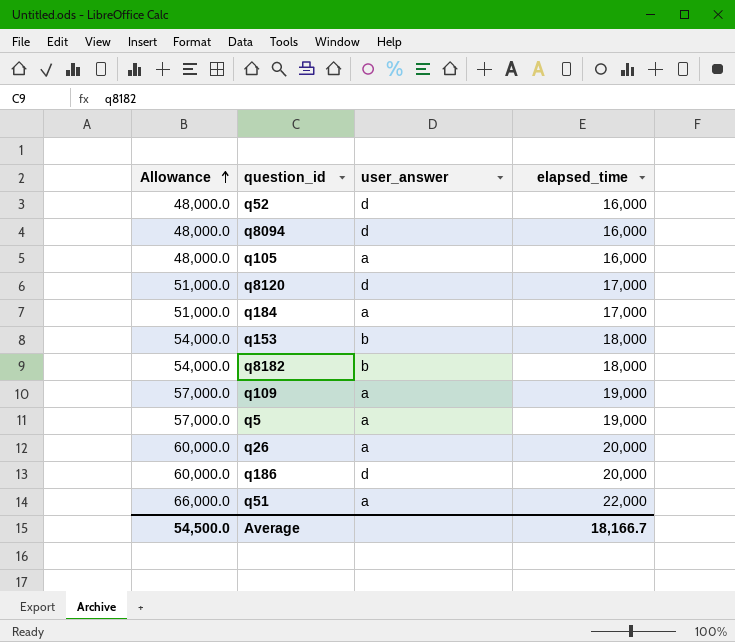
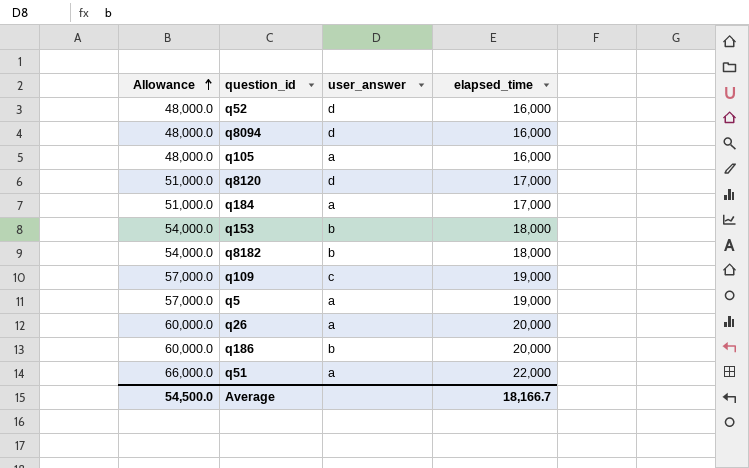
q109 | user_answer: a -> c
q186 | user_answer: d -> b

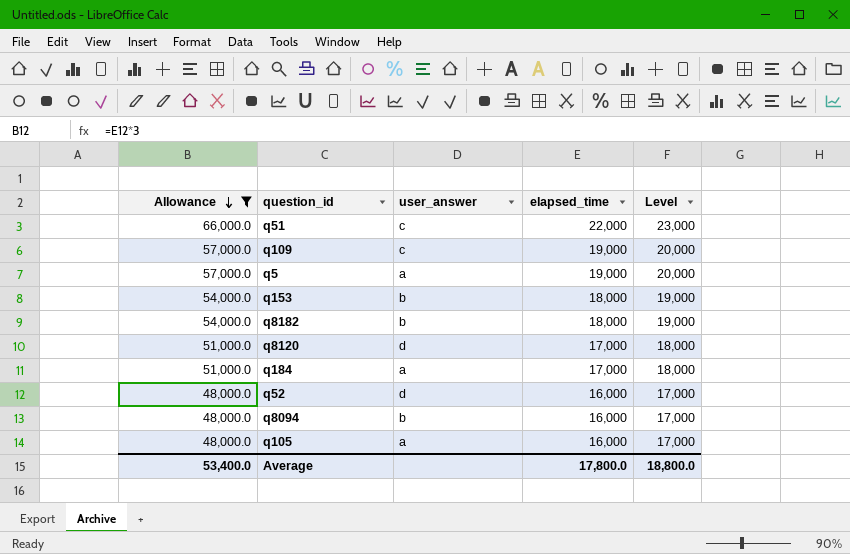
filter: none -> Allowance != 60,000.0
row order: Allowance ascending -> Allowance descending
column Level | formula: none -> [elapsed_time] + 1000
q51 | user_answer: a -> c
q8094 | user_answer: d -> b
Average | Allowance: 54,500.0 -> 53,400.0
Average | elapsed_time: 18,166.7 -> 17,800.0

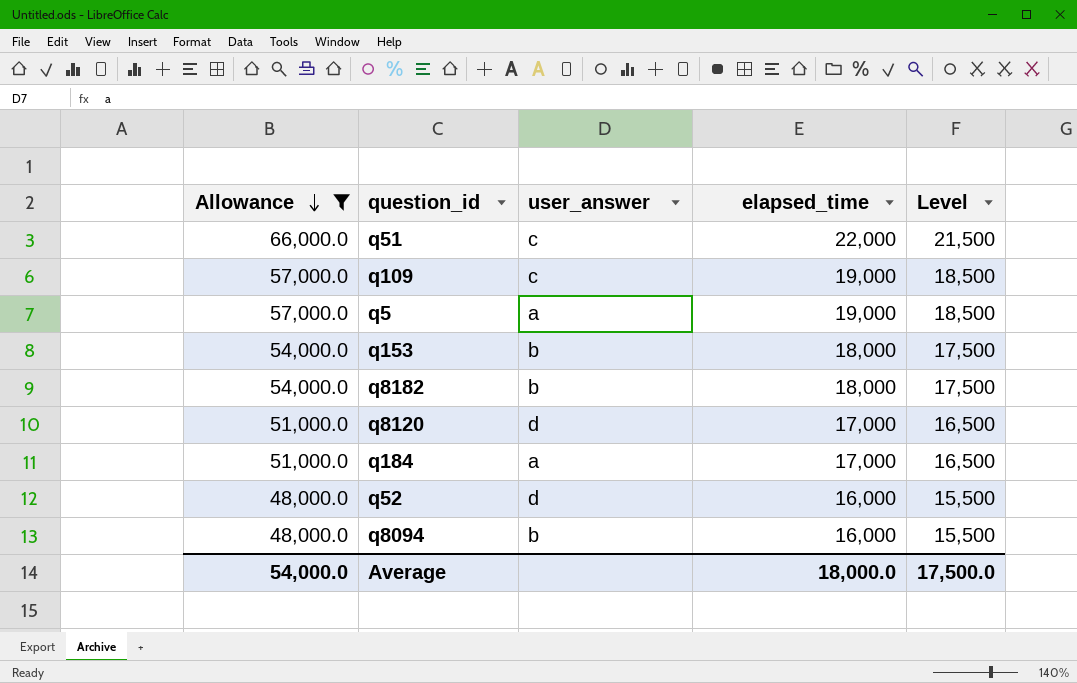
column Level | formula: [elapsed_time] + 1000 -> [elapsed_time] - 500
row q105: 48,000.0 | a | 16,000 | 17,000 -> none
Average | Allowance: 53,400.0 -> 54,000.0
Average | elapsed_time: 17,800.0 -> 18,000.0
Average | Level: 18,800.0 -> 17,500.0

